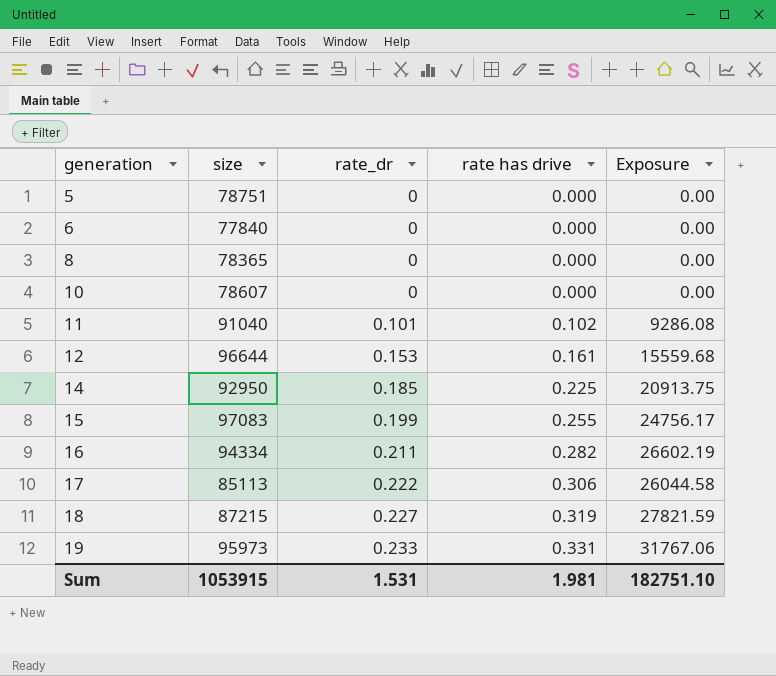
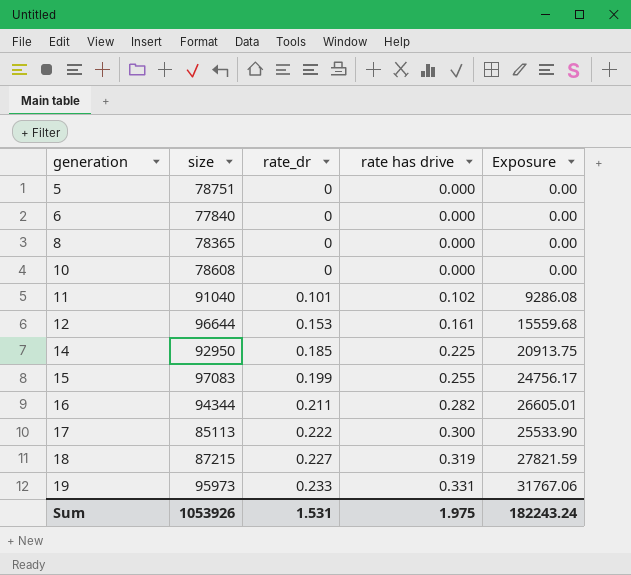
10 | size: 78607 -> 78608
16 | size: 94334 -> 94344
16 | Exposure: 26602.19 -> 26605.01
17 | rate has drive: 0.306 -> 0.300
17 | Exposure: 26044.58 -> 25533.90
Sum | size: 1053915 -> 1053926
Sum | rate has drive: 1.981 -> 1.975
Sum | Exposure: 182751.10 -> 182243.24

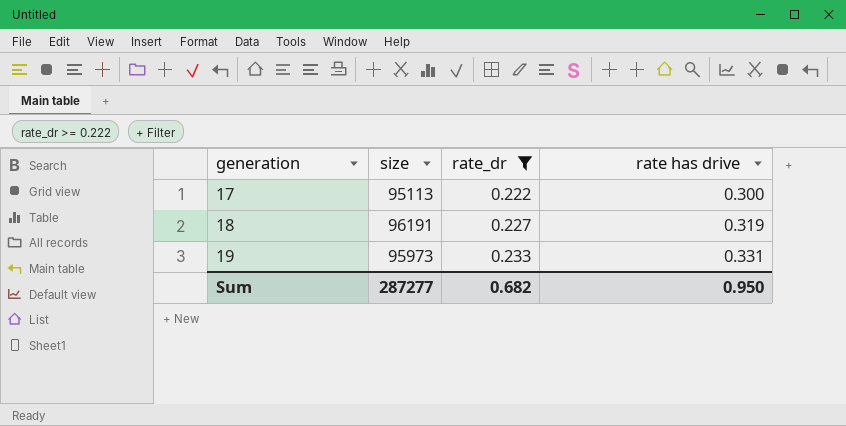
filter: none -> rate_dr >= 0.222
column Exposure | formula: [size] * [rate has drive] -> none
17 | size: 85113 -> 95113
18 | size: 87215 -> 96191
Sum | size: 1053926 -> 287277
Sum | rate_dr: 1.531 -> 0.682
Sum | rate has drive: 1.975 -> 0.950

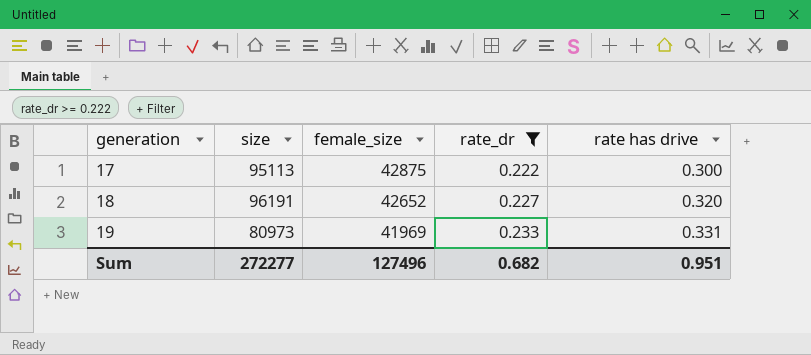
column female_size | position: none -> 3
18 | rate has drive: 0.319 -> 0.320
19 | size: 95973 -> 80973
Sum | size: 287277 -> 272277
Sum | rate has drive: 0.950 -> 0.951

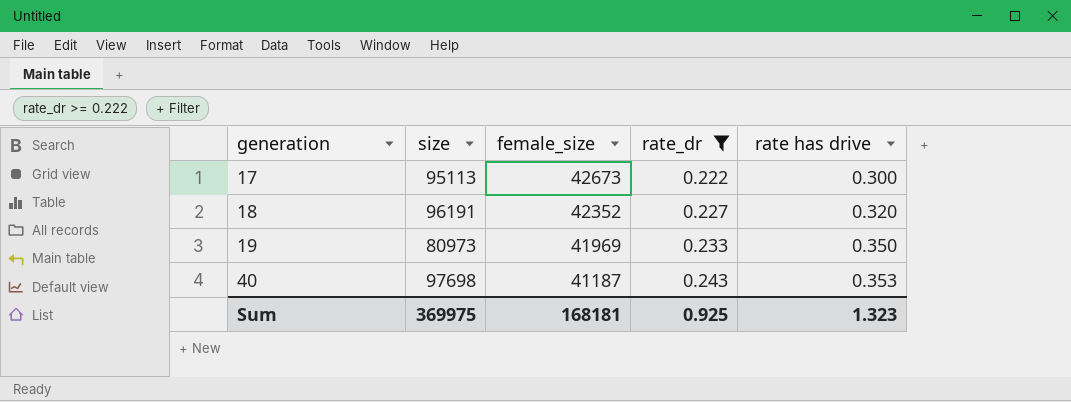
17 | female_size: 42875 -> 42673
18 | female_size: 42652 -> 42352
19 | rate has drive: 0.331 -> 0.350
row 40: none -> 97698 | 41187 | 0.243 | 0.353
Sum | size: 272277 -> 369975
Sum | female_size: 127496 -> 168181
Sum | rate_dr: 0.682 -> 0.925
Sum | rate has drive: 0.951 -> 1.323

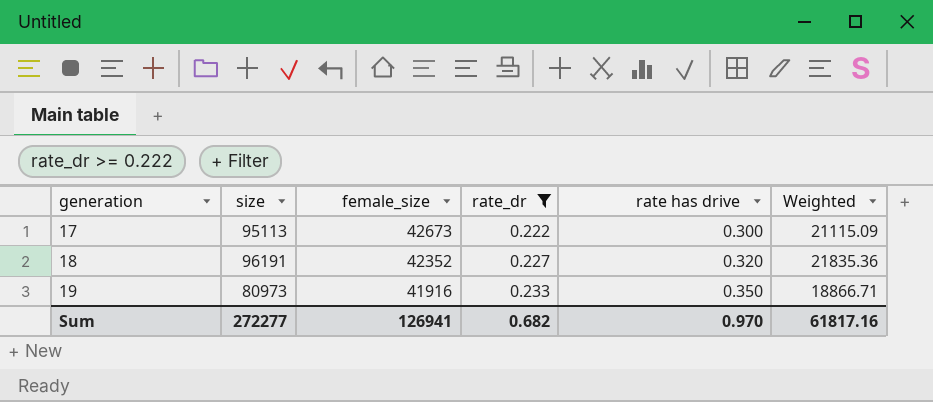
column Weighted | formula: none -> [size] * [rate_dr]
row 40: 97698 | 41187 | 0.243 | 0.353 -> none
19 | female_size: 41969 -> 41916
Sum | size: 369975 -> 272277
Sum | female_size: 168181 -> 126941
Sum | rate_dr: 0.925 -> 0.682
Sum | rate has drive: 1.323 -> 0.970

